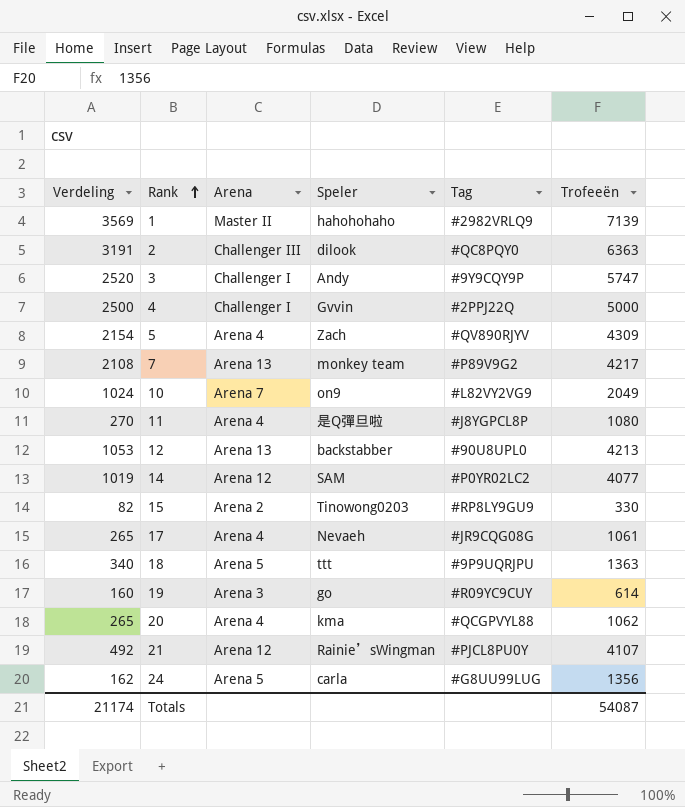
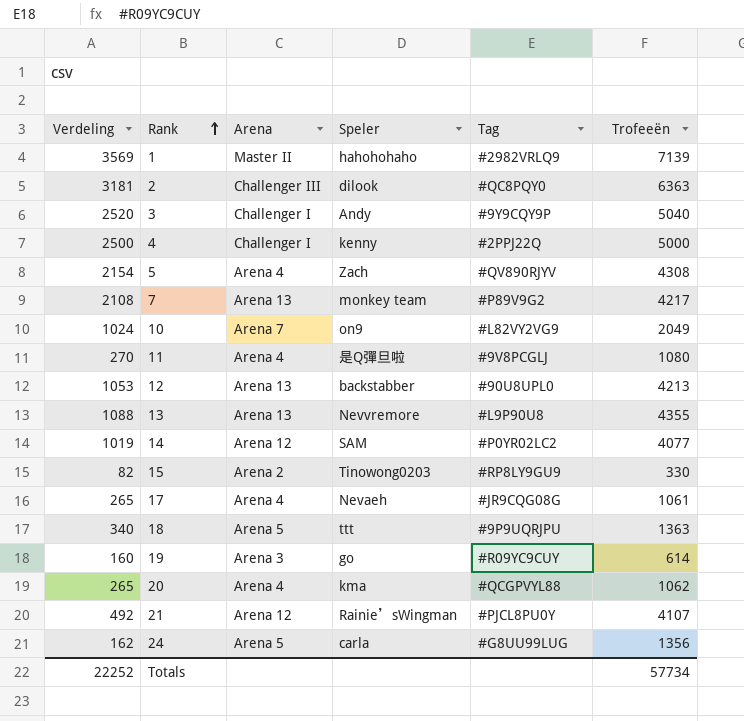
2 | Verdeling: 3191 -> 3181
3 | Trofeeën: 5747 -> 5040
4 | Speler: Gvvin -> kenny
5 | Trofeeën: 4309 -> 4308
11 | Tag: #J8YGPCL8P -> #9V8PCGLJ
row 13: none -> 1088 | Arena 13 | Nevvremore | #L9P90U8 | 4355
Totals | Verdeling: 21174 -> 22252
Totals | Trofeeën: 54087 -> 57734

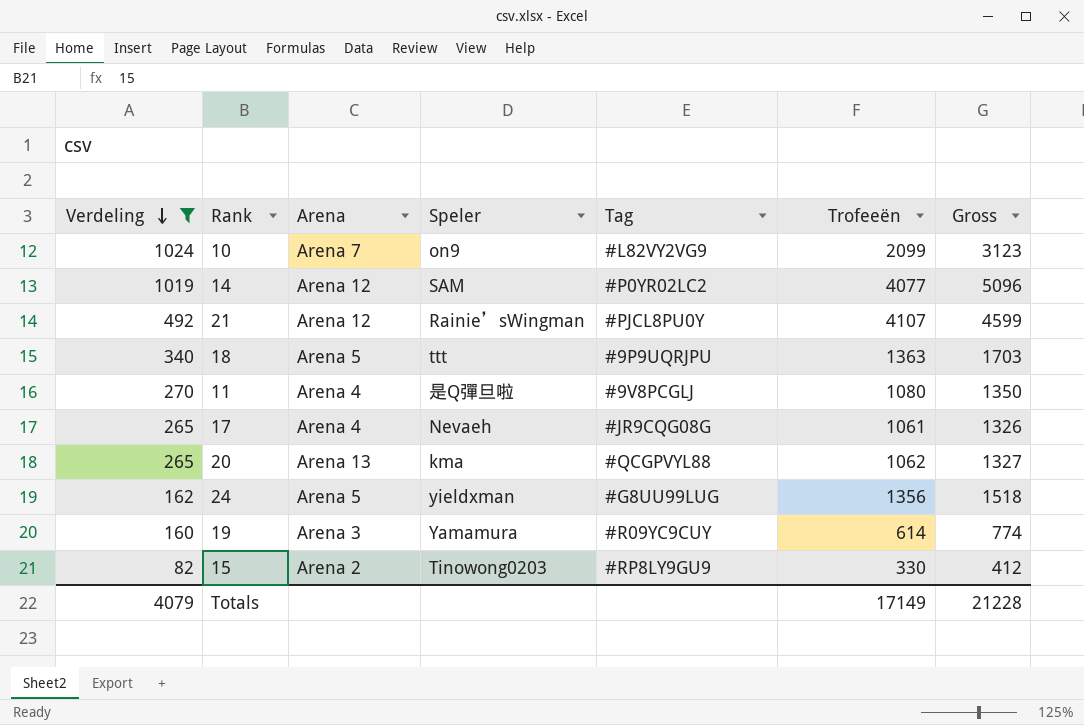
filter: none -> Verdeling <= 1024
row order: Rank ascending -> Verdeling descending
column Gross | formula: none -> [Verdeling] + [Trofeeën]
10 | Trofeeën: 2049 -> 2099
20 | Arena: Arena 4 -> Arena 13
24 | Speler: carla -> yieldxman
19 | Speler: go -> Yamamura
Totals | Verdeling: 22252 -> 4079
Totals | Trofeeën: 57734 -> 17149

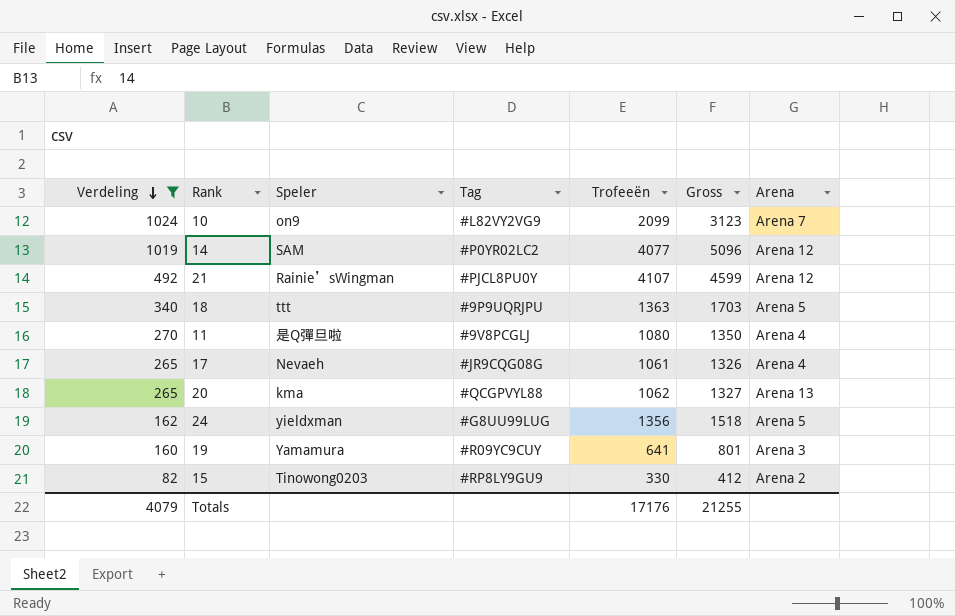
column Arena | position: 3 -> 7
19 | Trofeeën: 614 -> 641
19 | Gross: 774 -> 801
Totals | Trofeeën: 17149 -> 17176
Totals | Gross: 21228 -> 21255

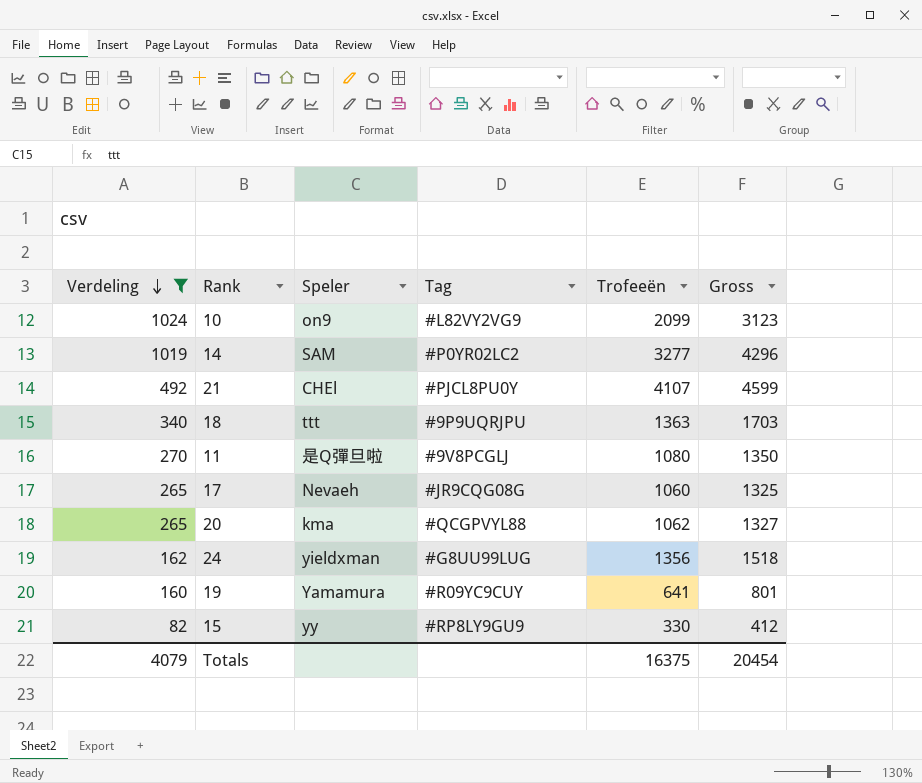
column Arena | position: 7 -> none
14 | Trofeeën: 4077 -> 3277
14 | Gross: 5096 -> 4296
21 | Speler: Rainie’sWingman -> CHEl
17 | Trofeeën: 1061 -> 1060
17 | Gross: 1326 -> 1325
15 | Speler: Tinowong0203 -> yy
Totals | Trofeeën: 17176 -> 16375
Totals | Gross: 21255 -> 20454

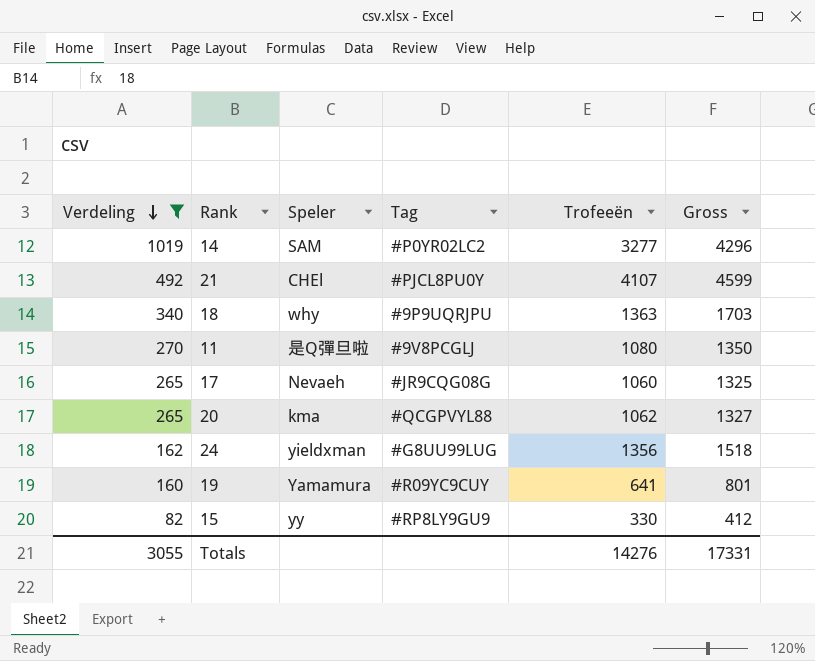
row 10: 1024 | on9 | #L82VY2VG9 | 2099 | 3123 -> none
18 | Speler: ttt -> why
Totals | Verdeling: 4079 -> 3055
Totals | Trofeeën: 16375 -> 14276
Totals | Gross: 20454 -> 17331

